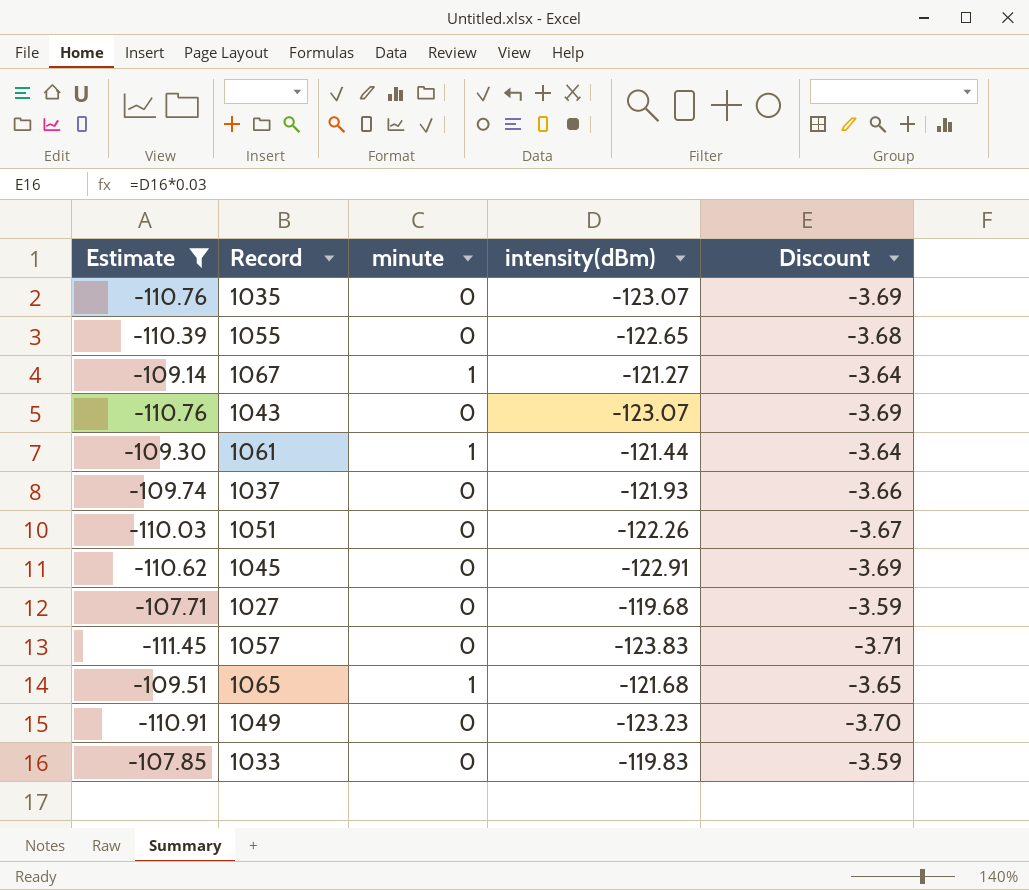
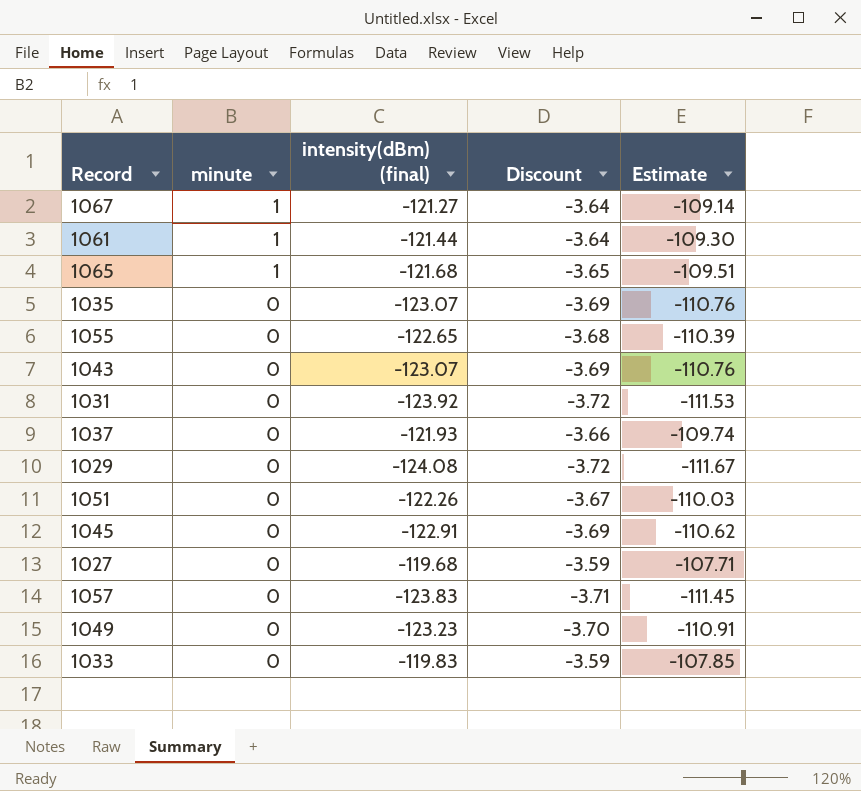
filter: Estimate >= -111.45 -> none
row order: none -> minute descending
column name: intensity(dBm) -> intensity(dBm) (final)
column Estimate | position: 1 -> 5

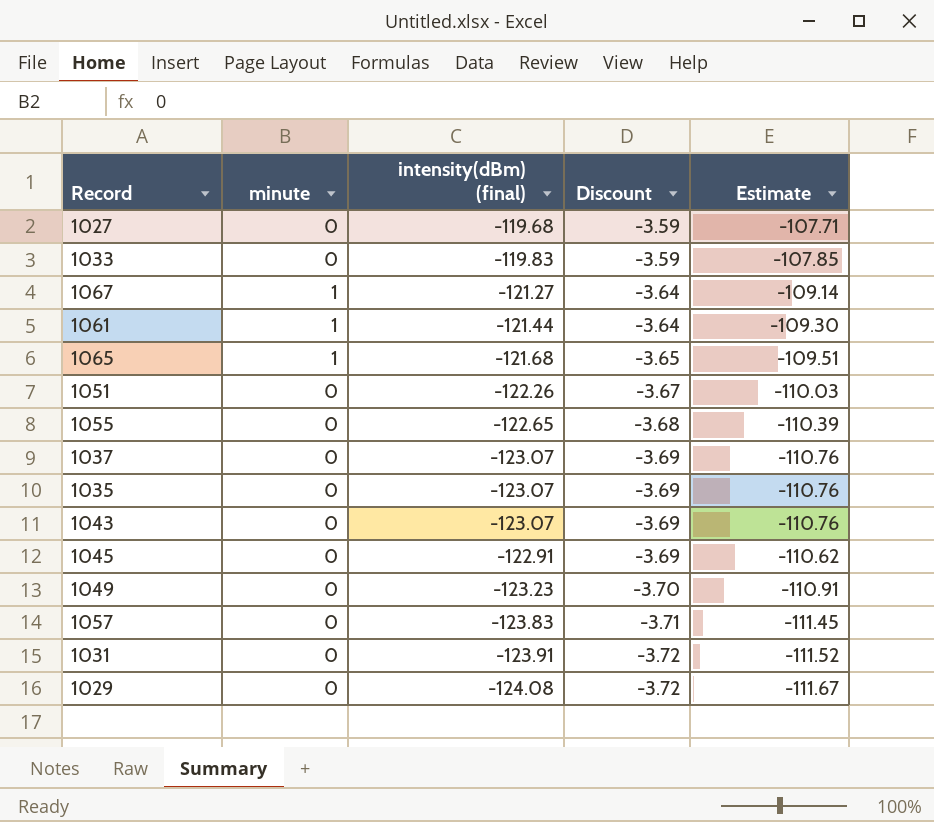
row order: minute descending -> Discount descending
1037 | intensity(dBm) (final): -121.93 -> -123.07
1037 | Discount: -3.66 -> -3.69
1037 | Estimate: -109.74 -> -110.76
1031 | intensity(dBm) (final): -123.92 -> -123.91
1031 | Estimate: -111.53 -> -111.52

